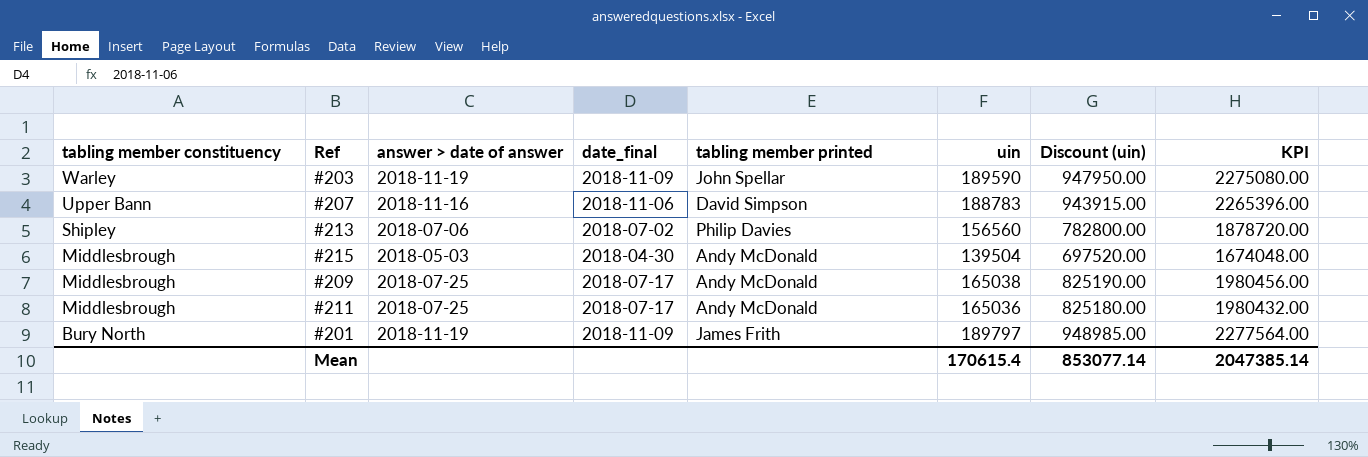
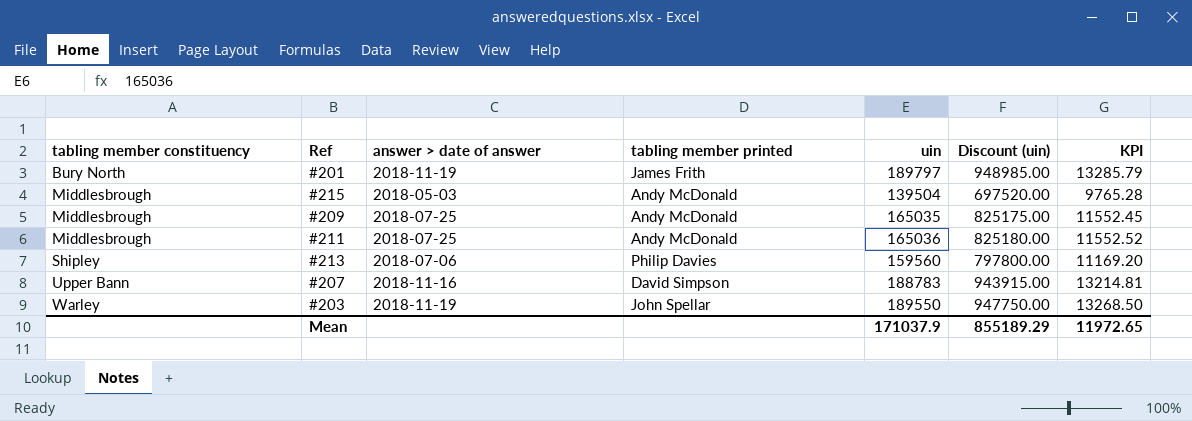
row order: tabling member constituency descending -> tabling member constituency ascending
column date_final | position: 4 -> none
column KPI | formula: [uin] * 12 -> [uin] * 0.07
#209 | uin: 165038 -> 165035
#209 | Discount (uin): 825190.00 -> 825175.00
#213 | uin: 156560 -> 159560
#213 | Discount (uin): 782800.00 -> 797800.00
#203 | uin: 189590 -> 189550
#203 | Discount (uin): 947950.00 -> 947750.00
Mean | uin: 170615.4 -> 171037.9
Mean | Discount (uin): 853077.14 -> 855189.29
Mean | KPI: 2047385.14 -> 11972.65

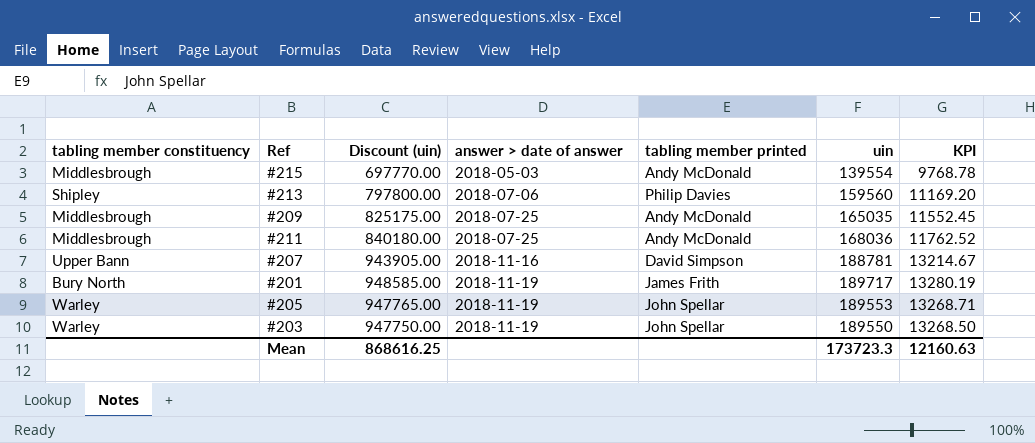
row order: tabling member constituency ascending -> answer > date of answer ascending
column Discount (uin) | position: 6 -> 3
#215 | Discount (uin): 697520.00 -> 697770.00
#215 | uin: 139504 -> 139554
#215 | KPI: 9765.28 -> 9768.78
#211 | Discount (uin): 825180.00 -> 840180.00
#211 | uin: 165036 -> 168036
#211 | KPI: 11552.52 -> 11762.52
#207 | Discount (uin): 943915.00 -> 943905.00
#207 | uin: 188783 -> 188781
#207 | KPI: 13214.81 -> 13214.67
#201 | Discount (uin): 948985.00 -> 948585.00
#201 | uin: 189797 -> 189717
#201 | KPI: 13285.79 -> 13280.19
row #205: none -> Warley | 947765.00 | 2018-11-19 | John Spellar | 189553 | 13268.71
Mean | Discount (uin): 855189.29 -> 868616.25
Mean | uin: 171037.9 -> 173723.3
Mean | KPI: 11972.65 -> 12160.63

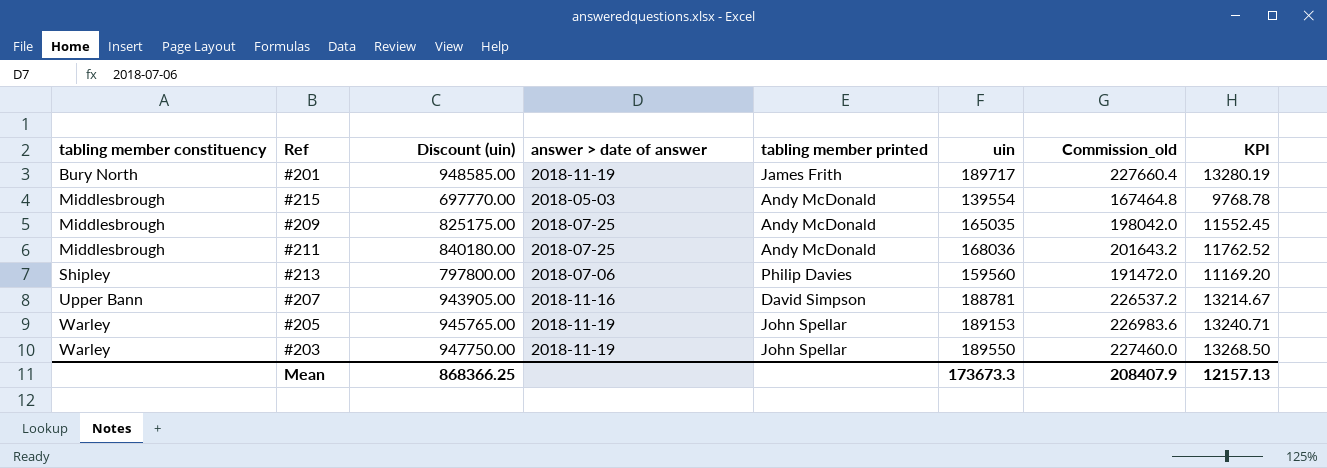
row order: answer > date of answer ascending -> tabling member constituency ascending
column Commission_old | formula: none -> [uin] * 1.2
#205 | Discount (uin): 947765.00 -> 945765.00
#205 | uin: 189553 -> 189153
#205 | KPI: 13268.71 -> 13240.71
Mean | Discount (uin): 868616.25 -> 868366.25
Mean | uin: 173723.3 -> 173673.3
Mean | KPI: 12160.63 -> 12157.13

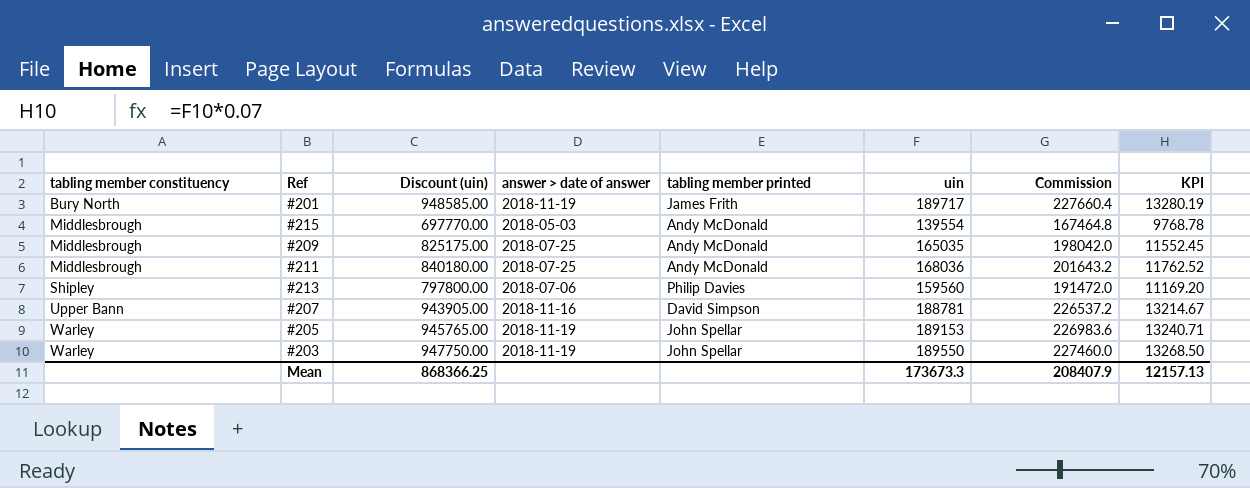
column name: Commission_old -> Commission

